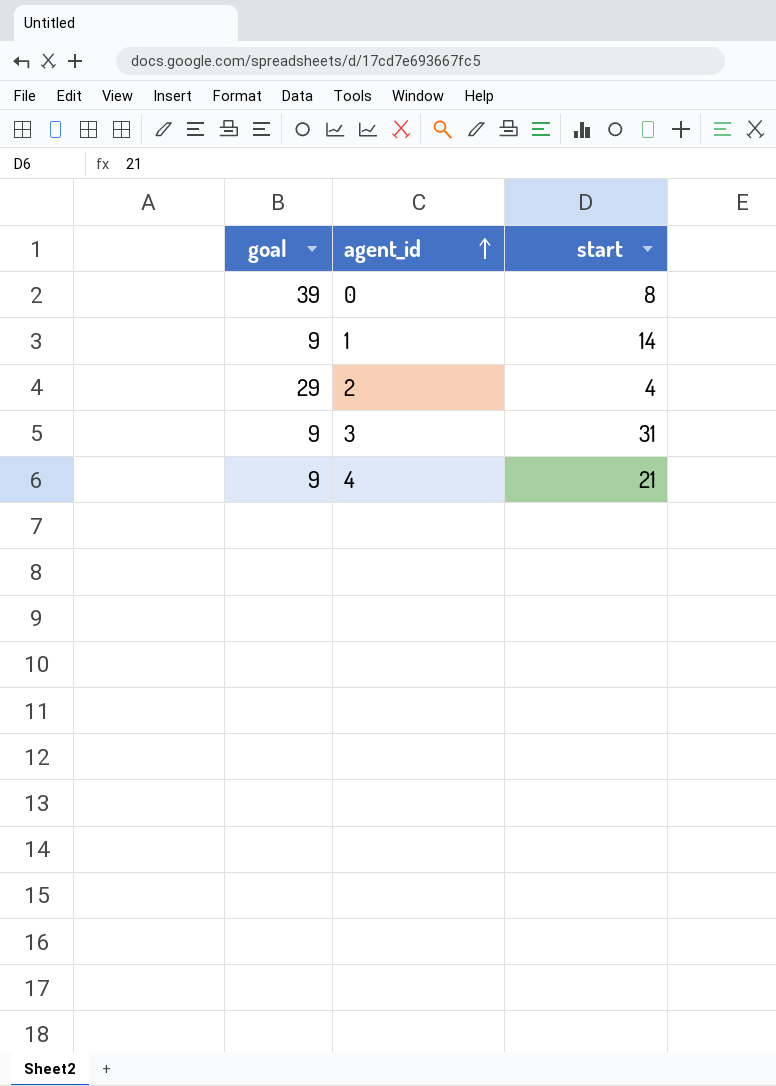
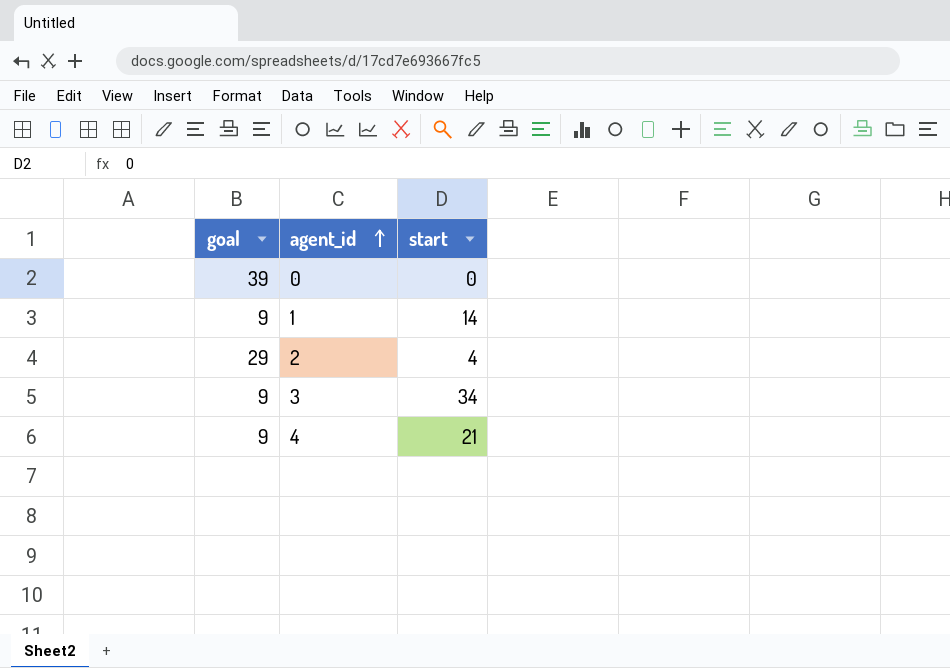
0 | start: 8 -> 0
3 | start: 31 -> 34

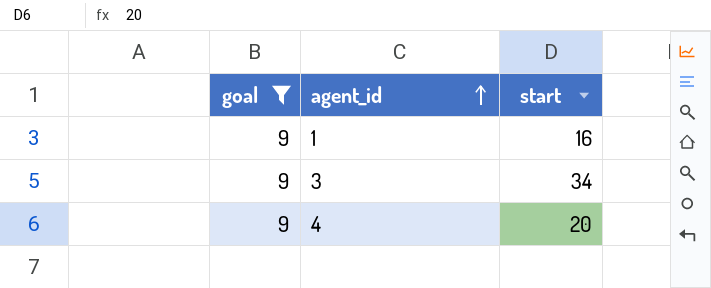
filter: none -> goal = 9
1 | start: 14 -> 16
4 | start: 21 -> 20

